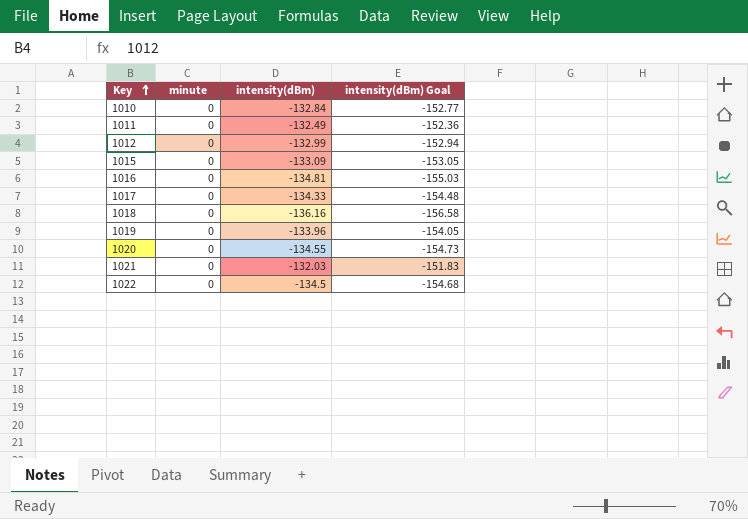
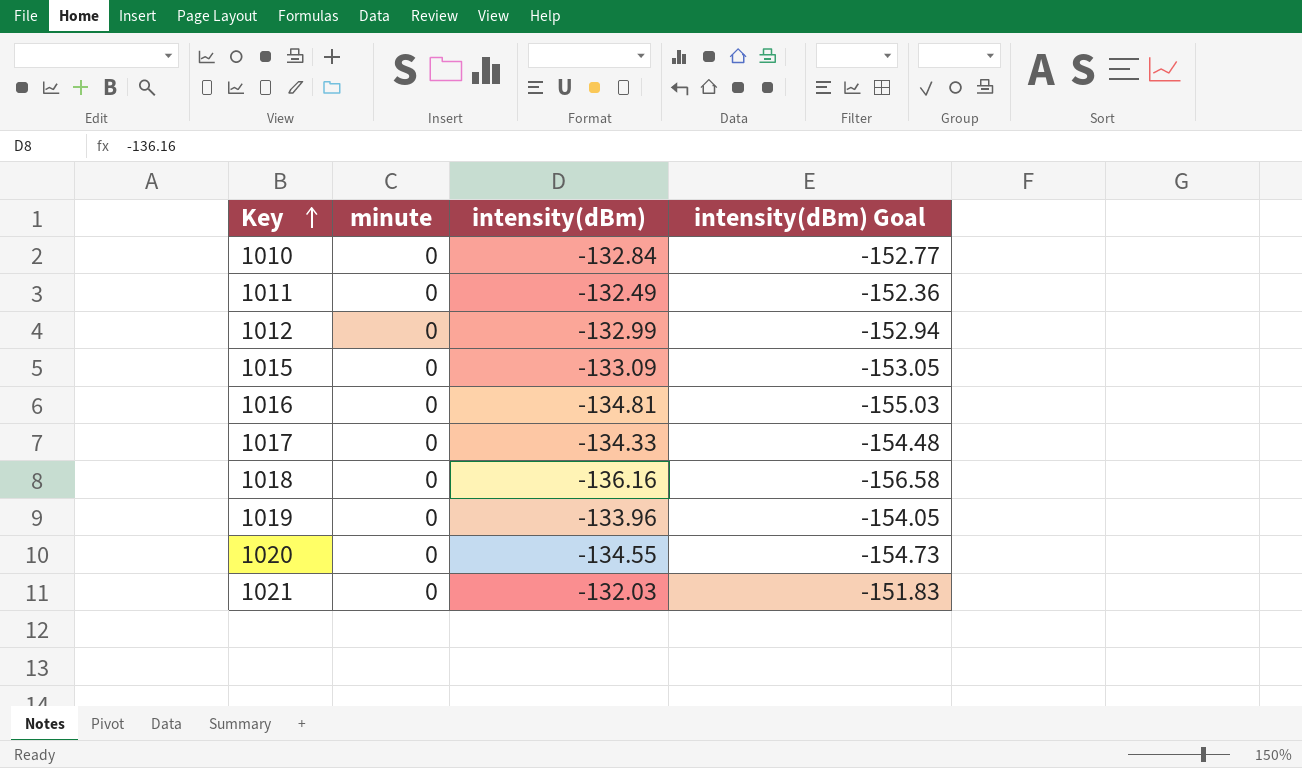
row 1022: 0 | -134.5 | -154.68 -> none

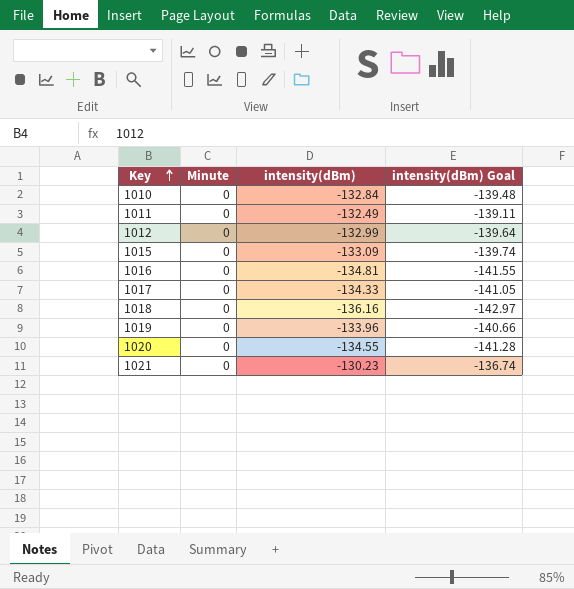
column name: minute -> Minute
column intensity(dBm) Goal | formula: [intensity(dBm)] * 1.15 -> [intensity(dBm)] * 1.05
1021 | intensity(dBm): -132.03 -> -130.23

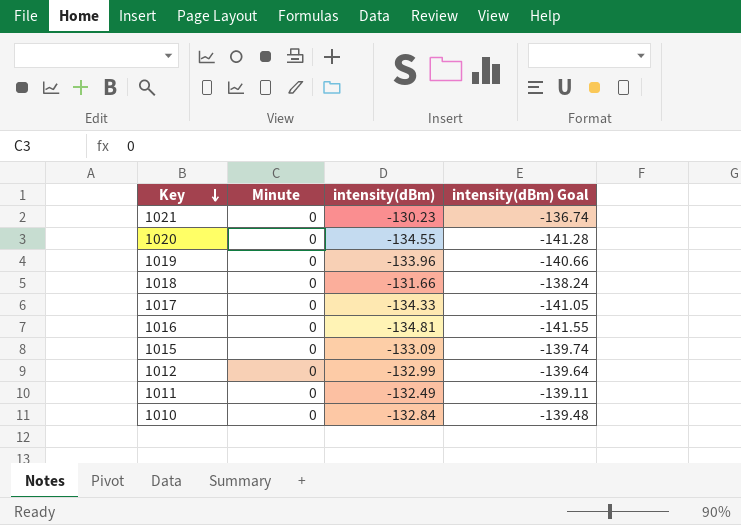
row order: Key ascending -> Key descending
1018 | intensity(dBm): -136.16 -> -131.66
1018 | intensity(dBm) Goal: -142.97 -> -138.24

